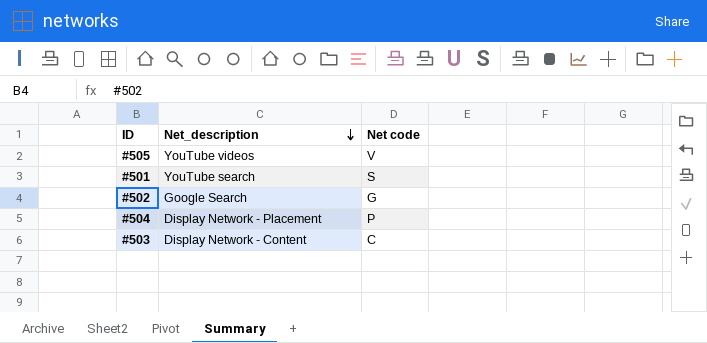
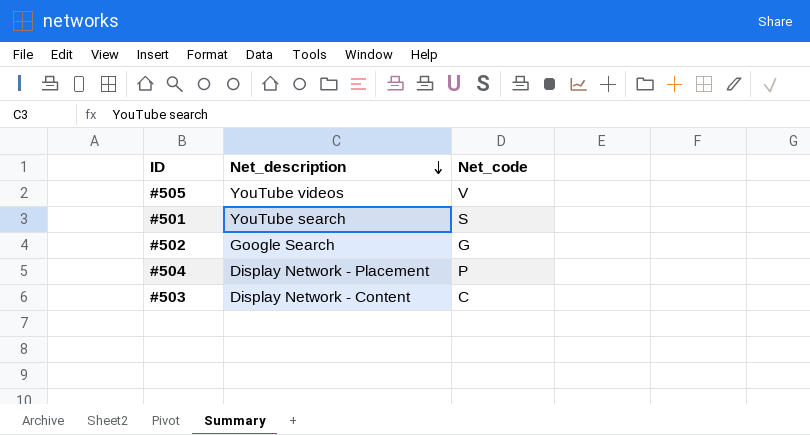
column name: Net code -> Net_code

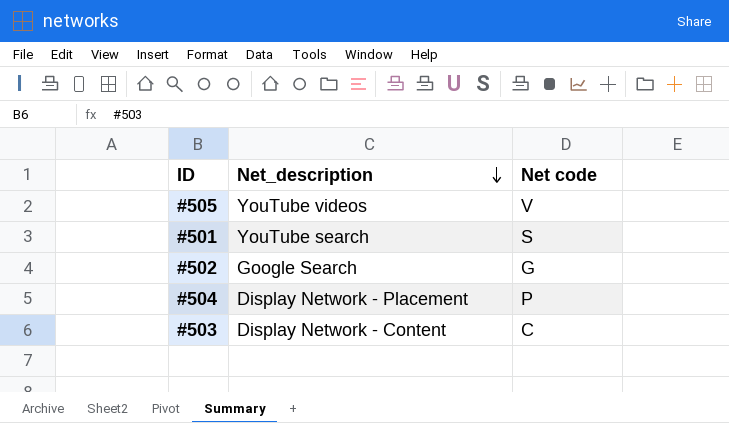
column name: Net_code -> Net code

